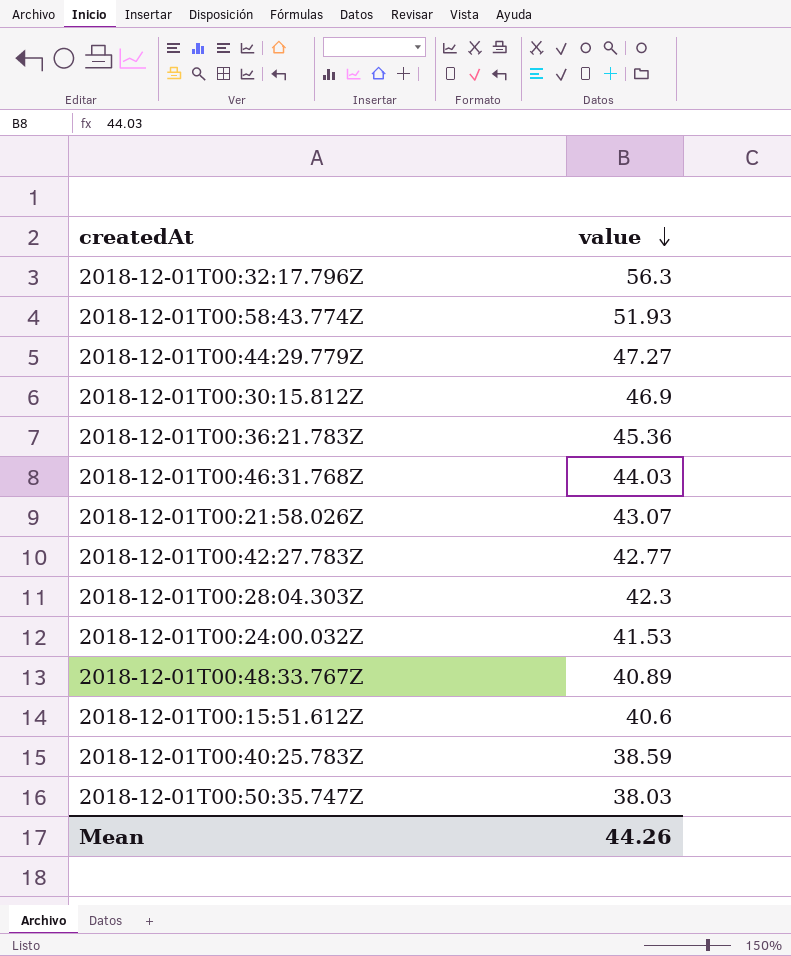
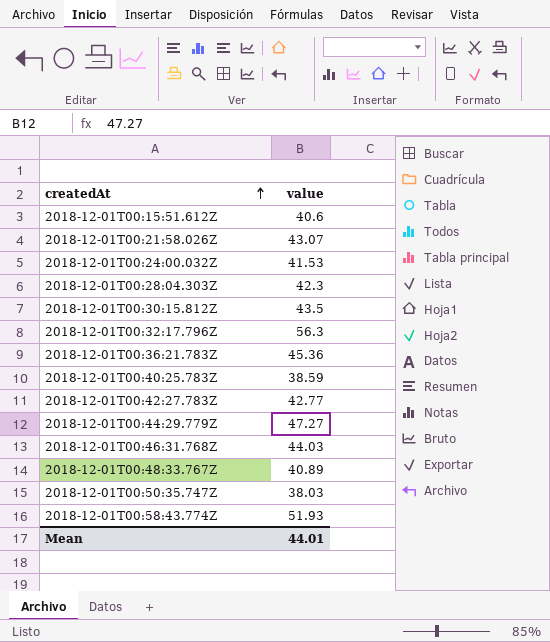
row order: value descending -> createdAt ascending
2018-12-01T00:30:15.812Z | value: 46.9 -> 43.5
Mean | value: 44.26 -> 44.01

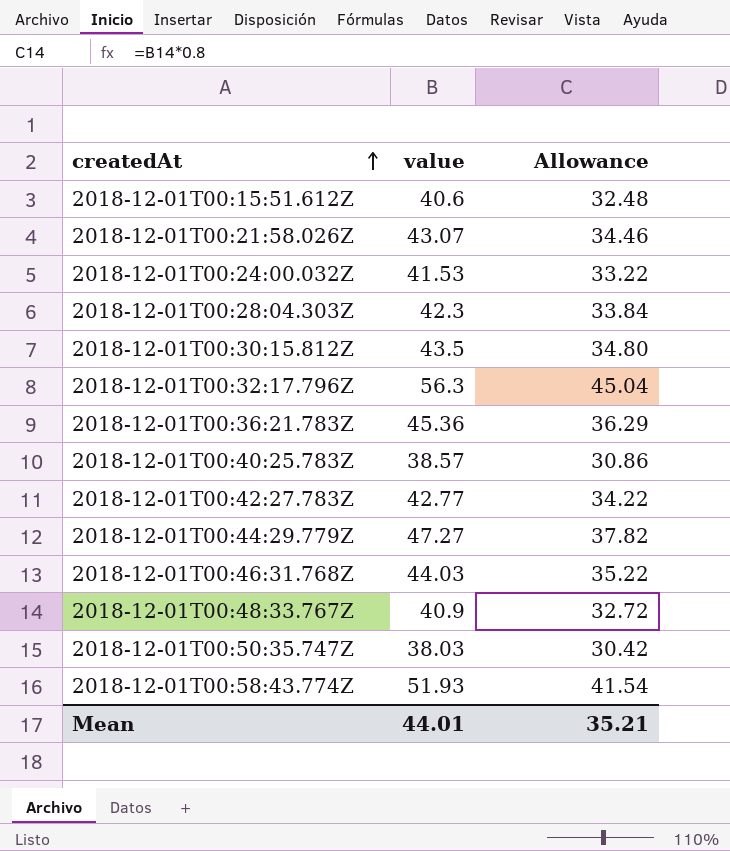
column Allowance | formula: none -> [value] * 0.8
2018-12-01T00:40:25.783Z | value: 38.59 -> 38.57
2018-12-01T00:48:33.767Z | value: 40.89 -> 40.9

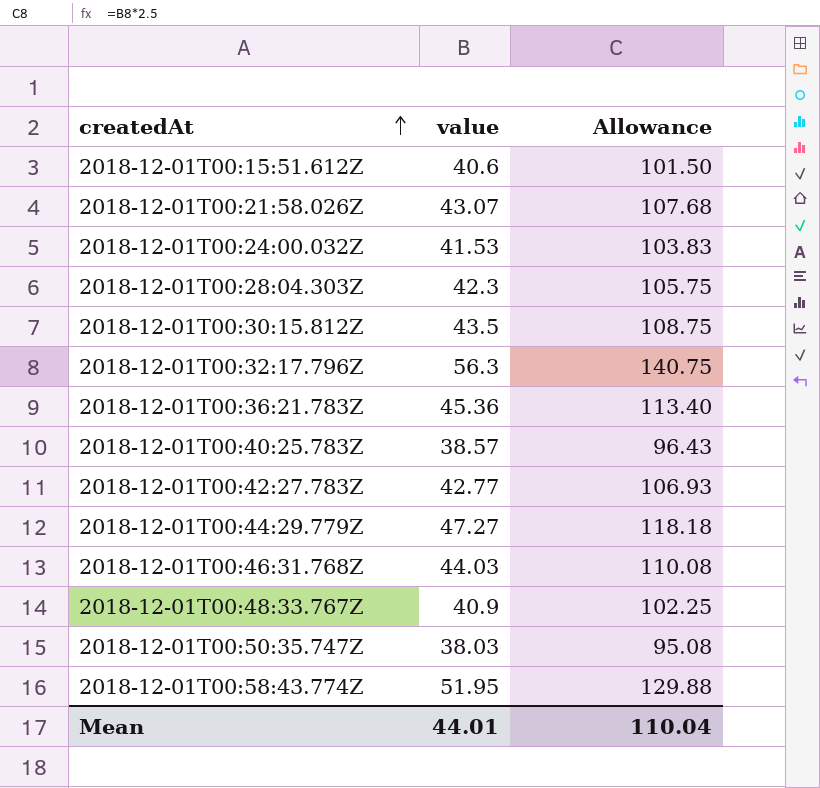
column Allowance | formula: [value] * 0.8 -> [value] * 2.5
2018-12-01T00:58:43.774Z | value: 51.93 -> 51.95
Mean | Allowance: 35.21 -> 110.04

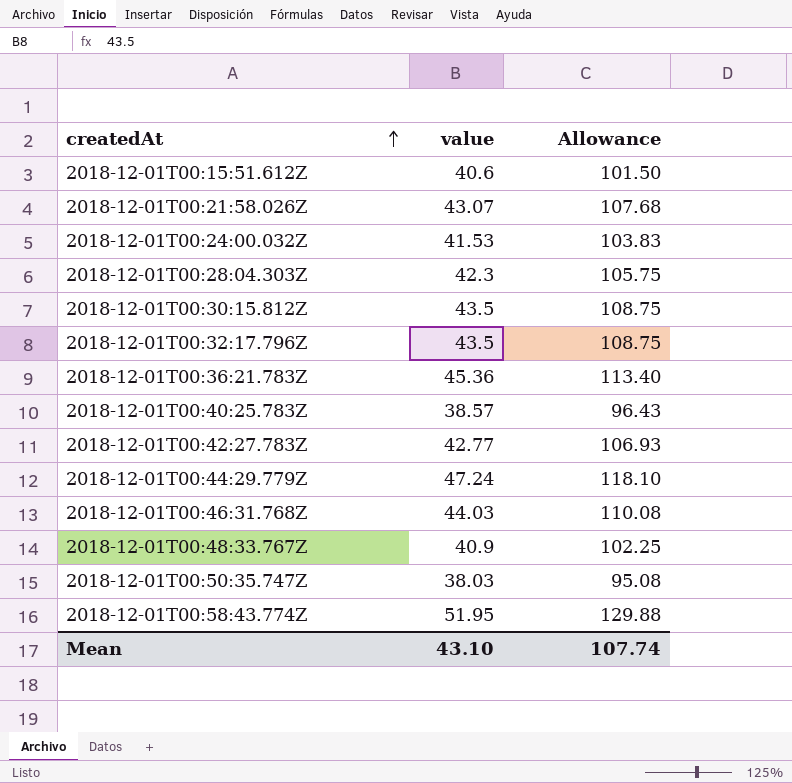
2018-12-01T00:32:17.796Z | value: 56.3 -> 43.5
2018-12-01T00:32:17.796Z | Allowance: 140.75 -> 108.75
2018-12-01T00:44:29.779Z | value: 47.27 -> 47.24
2018-12-01T00:44:29.779Z | Allowance: 118.18 -> 118.10
Mean | value: 44.01 -> 43.10
Mean | Allowance: 110.04 -> 107.74

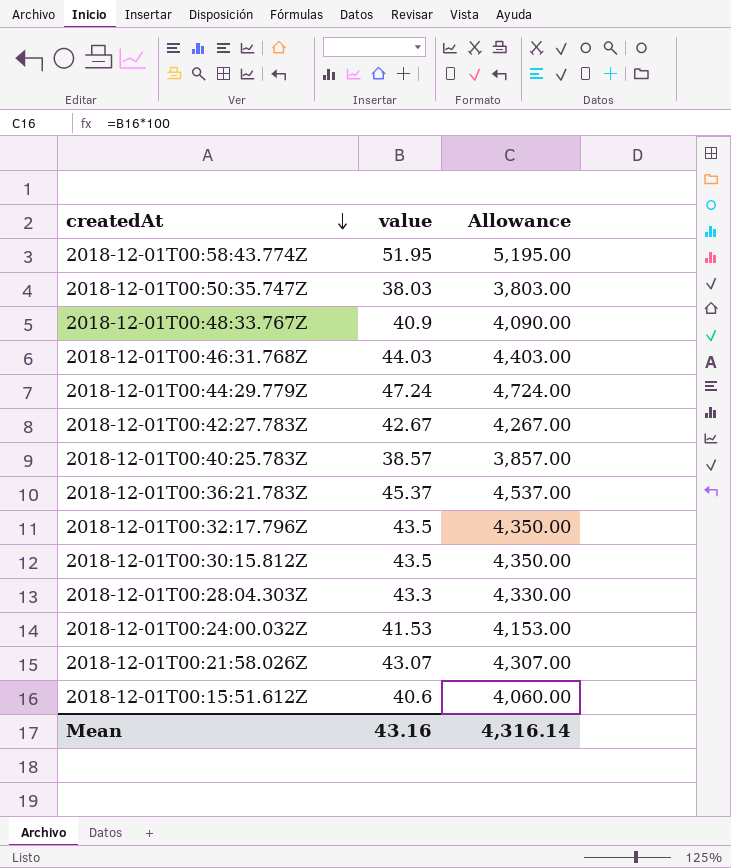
row order: createdAt ascending -> createdAt descending
column Allowance | formula: [value] * 2.5 -> [value] * 100
2018-12-01T00:42:27.783Z | value: 42.77 -> 42.67
2018-12-01T00:36:21.783Z | value: 45.36 -> 45.37
2018-12-01T00:28:04.303Z | value: 42.3 -> 43.3
Mean | value: 43.10 -> 43.16
Mean | Allowance: 107.74 -> 4,316.14

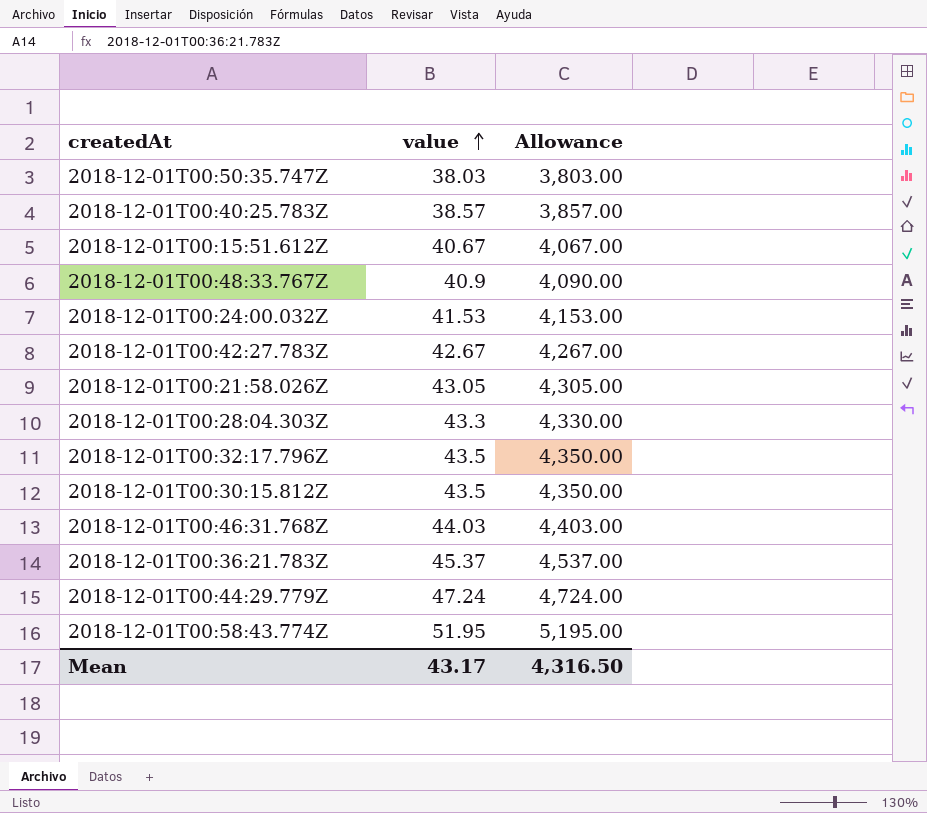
row order: createdAt descending -> value ascending
2018-12-01T00:15:51.612Z | value: 40.6 -> 40.67
2018-12-01T00:15:51.612Z | Allowance: 4,060.00 -> 4,067.00
2018-12-01T00:21:58.026Z | value: 43.07 -> 43.05
2018-12-01T00:21:58.026Z | Allowance: 4,307.00 -> 4,305.00
Mean | value: 43.16 -> 43.17
Mean | Allowance: 4,316.14 -> 4,316.50

